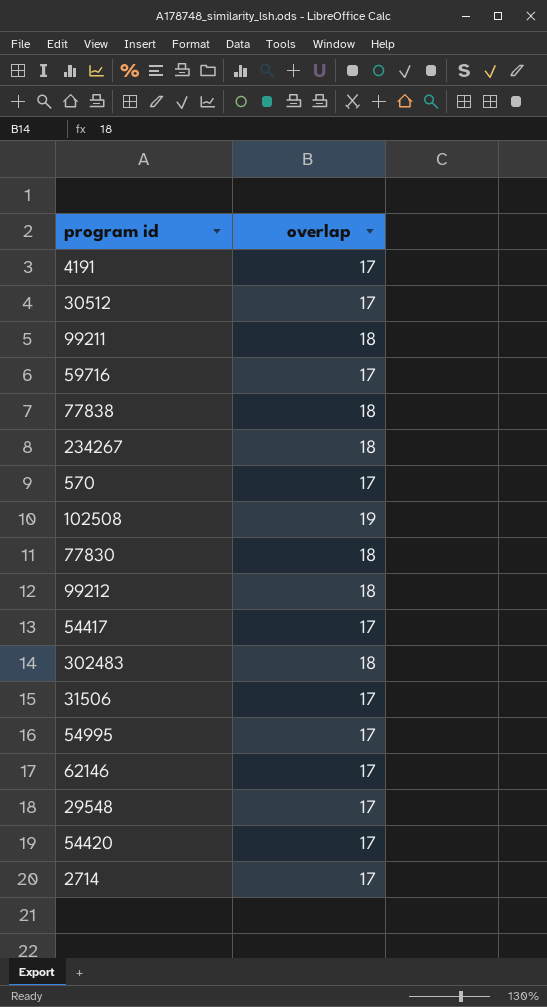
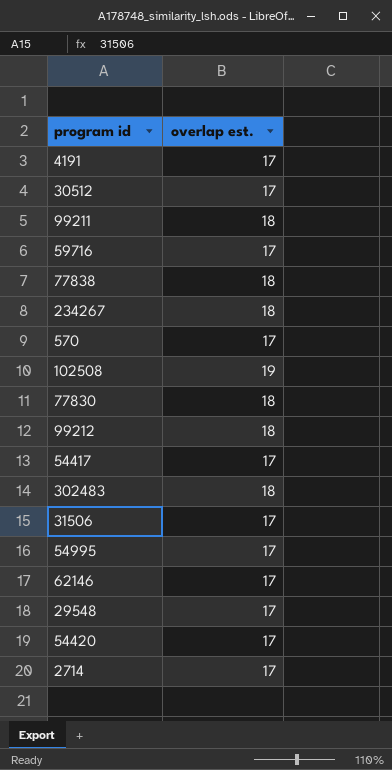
column name: overlap -> overlap est.

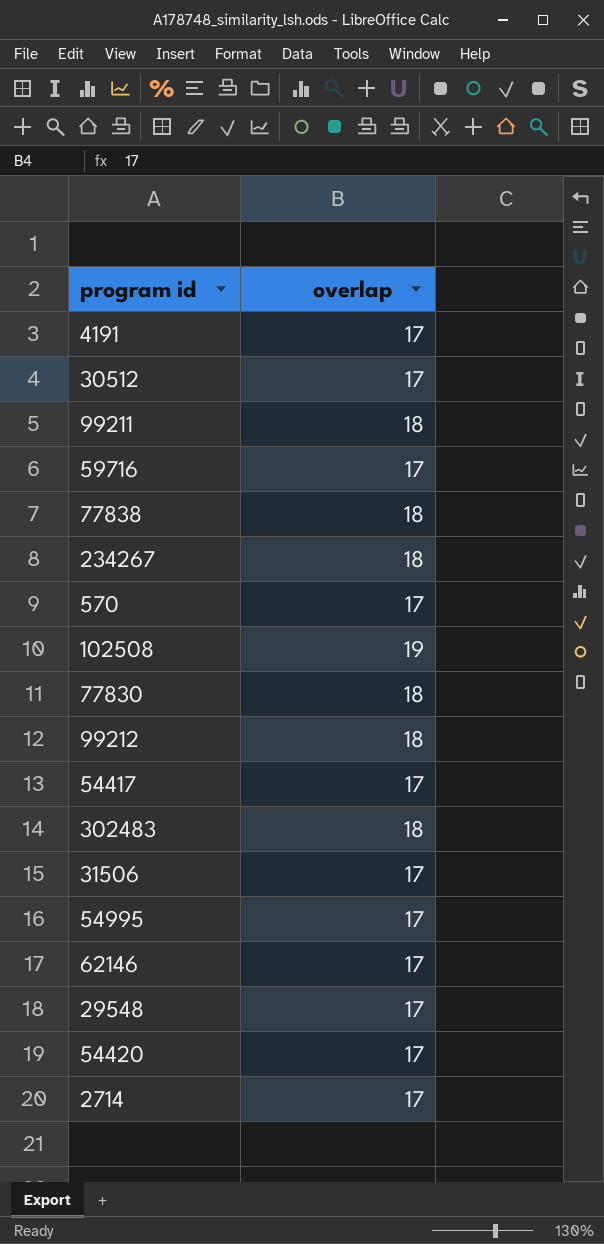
column name: overlap est. -> overlap

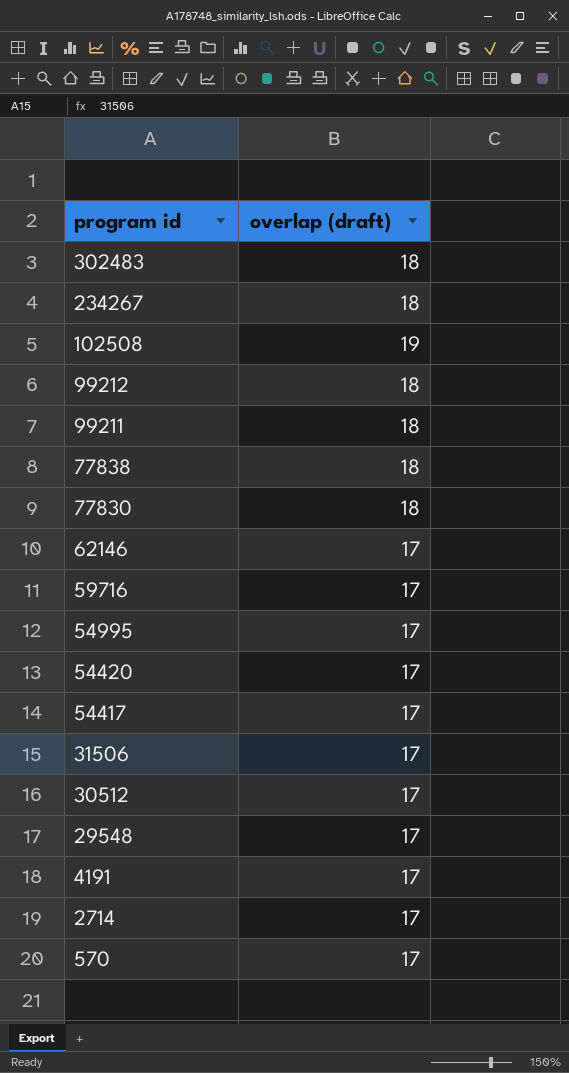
row order: none -> program id descending
column name: overlap -> overlap (draft)

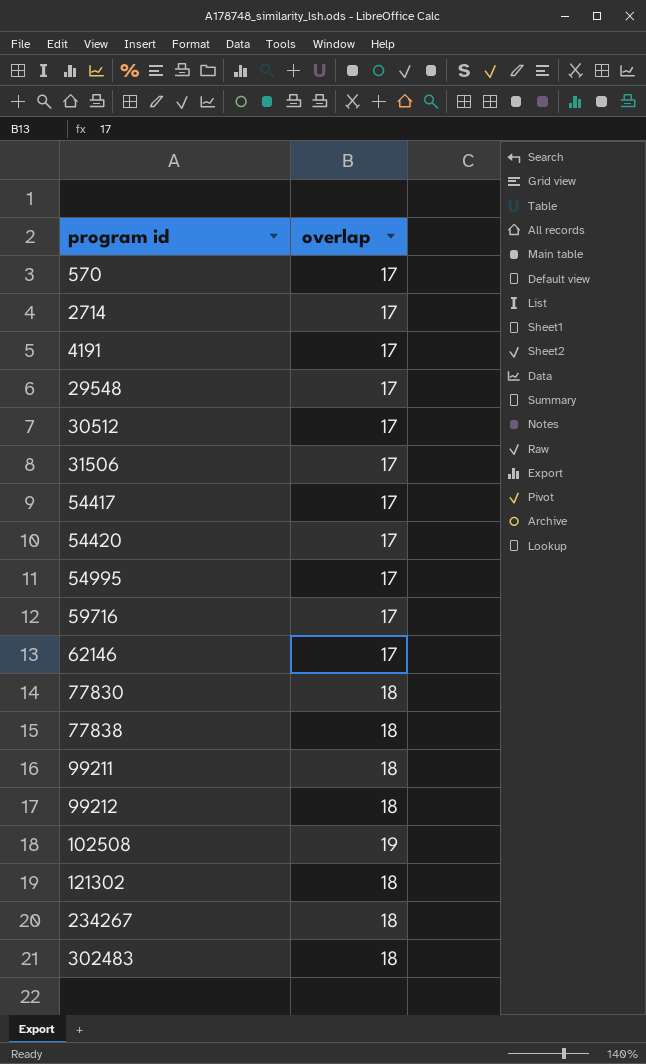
row order: program id descending -> program id ascending
column name: overlap (draft) -> overlap
row 121302: none -> 18

